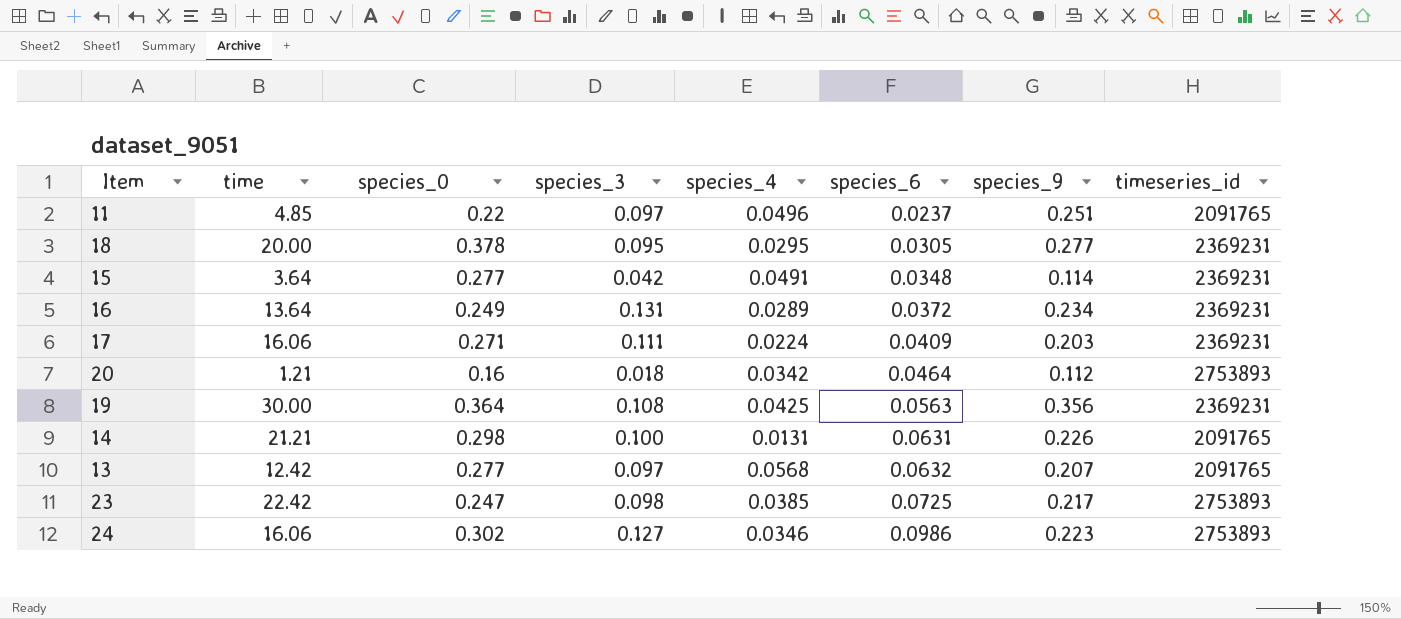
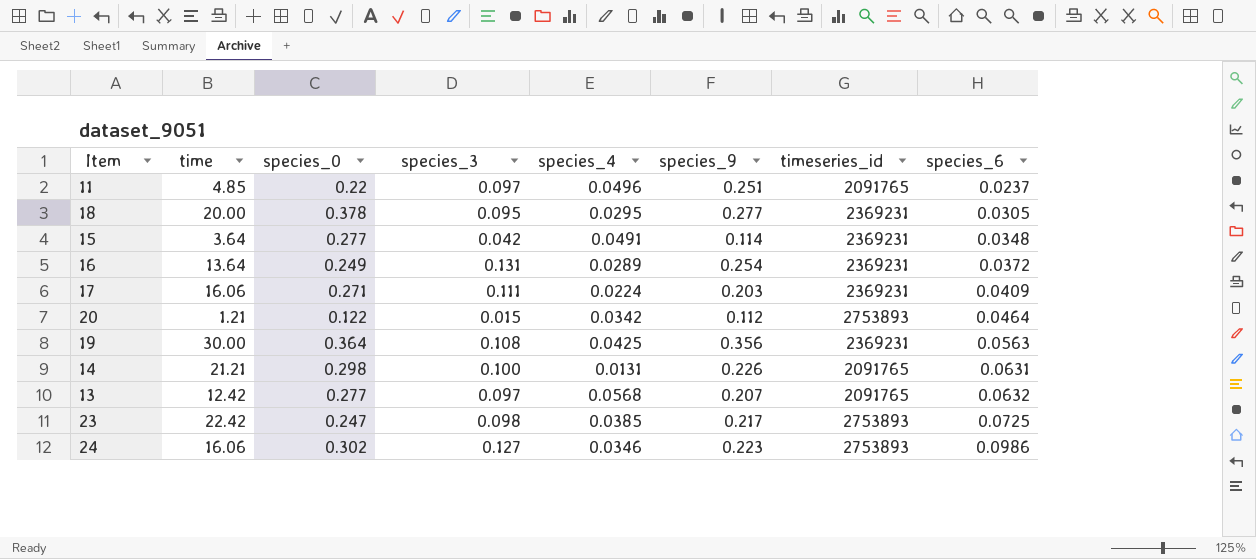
column species_6 | position: 6 -> 8
16 | species_9: 0.234 -> 0.254
20 | species_0: 0.16 -> 0.122
20 | species_3: 0.018 -> 0.015

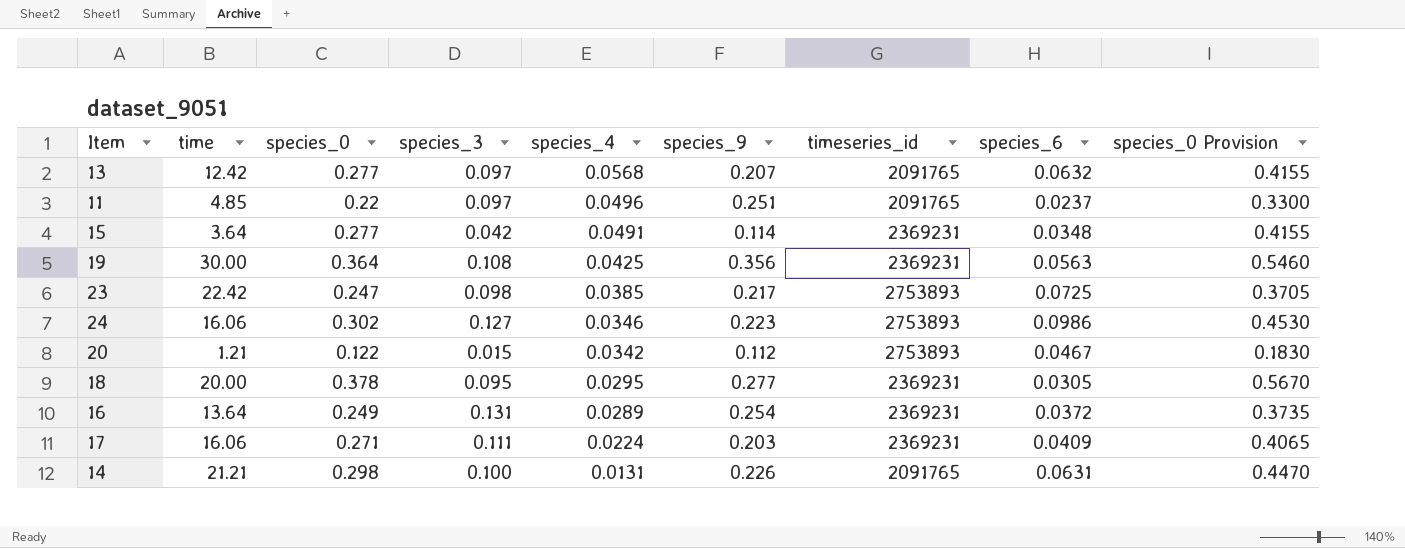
row order: species_6 ascending -> species_4 descending
column species_0 Provision | formula: none -> [species_0] * 1.5
20 | species_6: 0.0464 -> 0.0467

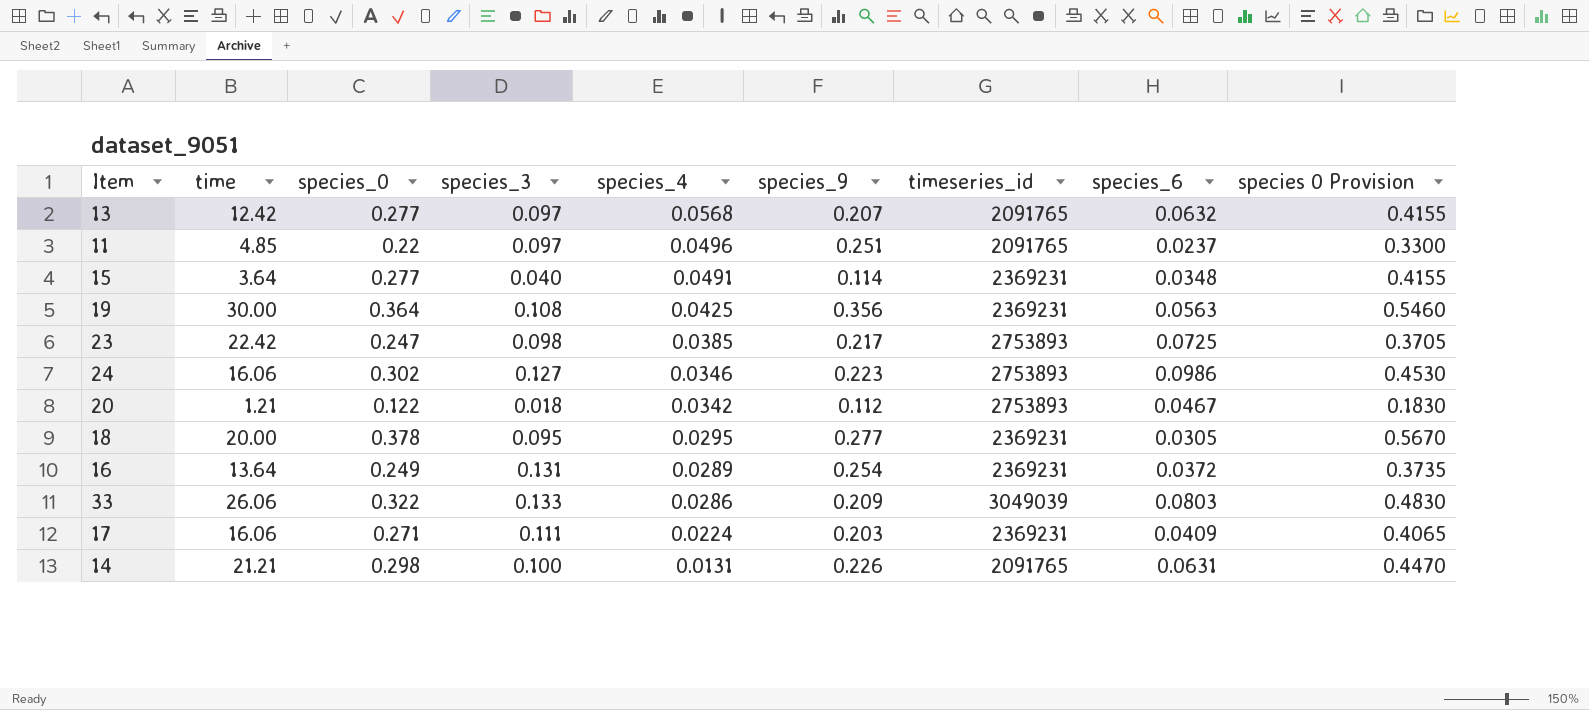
column name: species_0 Provision -> species 0 Provision
15 | species_3: 0.042 -> 0.040
20 | species_3: 0.015 -> 0.018
row 33: none -> 26.06 | 0.322 | 0.133 | 0.0286 | 0.209 | 3049039 | 0.0803 | 0.4830

